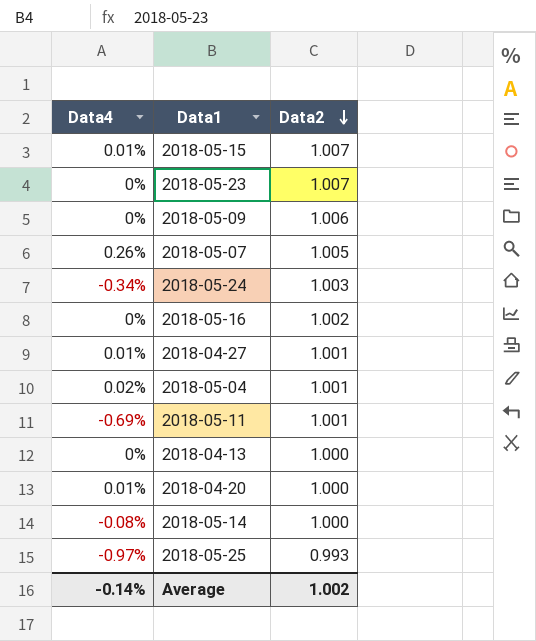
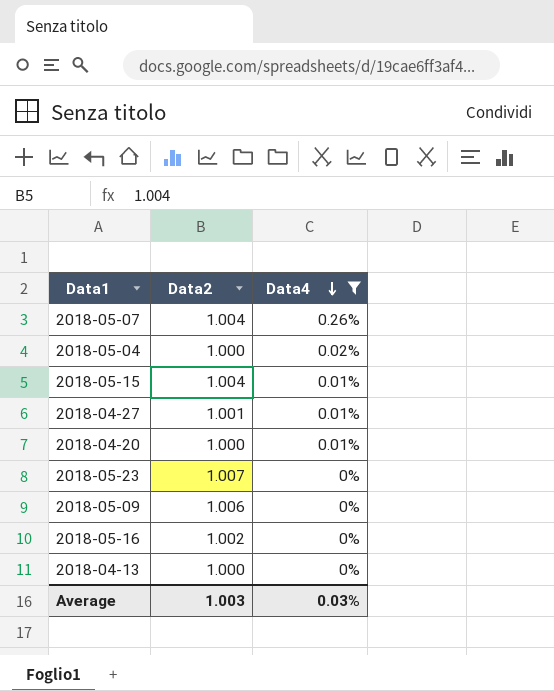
filter: none -> Data4 >= 0%
row order: Data2 descending -> Data4 descending
column Data4 | position: 1 -> 3
2018-05-07 | Data2: 1.005 -> 1.004
2018-05-04 | Data2: 1.001 -> 1.000
2018-05-15 | Data2: 1.007 -> 1.004
Average | Data2: 1.002 -> 1.003
Average | Data4: -0.14% -> 0.03%

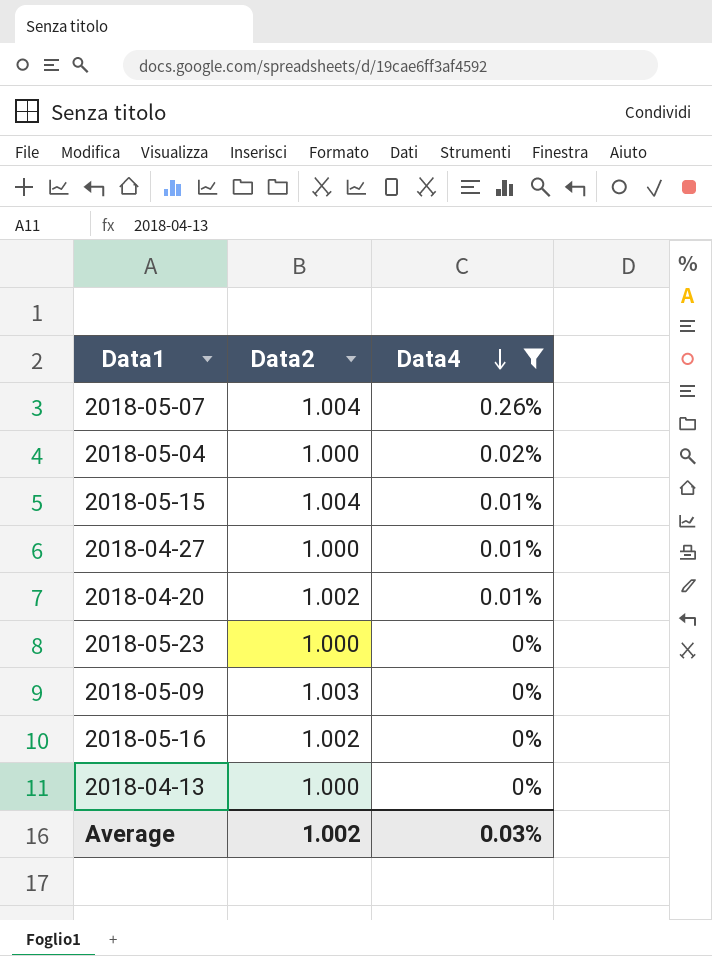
2018-04-27 | Data2: 1.001 -> 1.000
2018-04-20 | Data2: 1.000 -> 1.002
2018-05-23 | Data2: 1.007 -> 1.000
2018-05-09 | Data2: 1.006 -> 1.003
Average | Data2: 1.003 -> 1.002

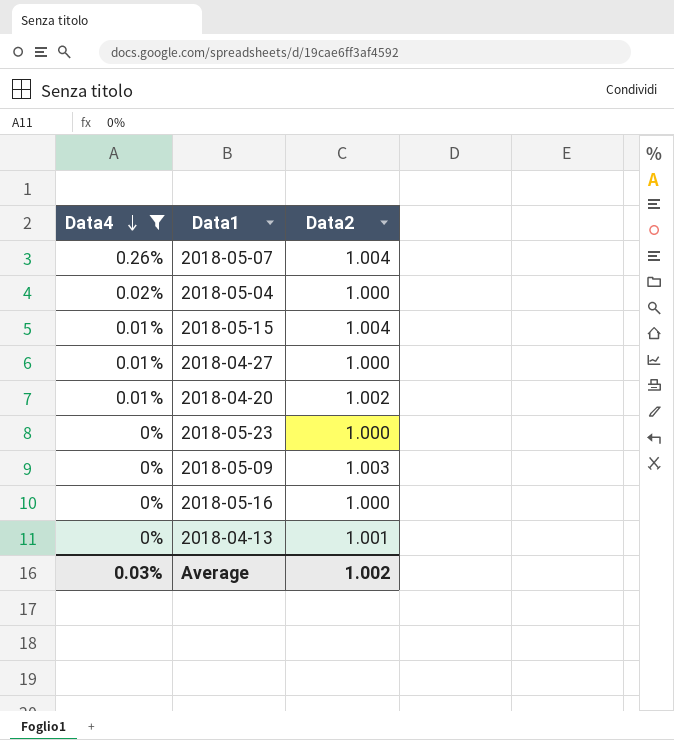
column Data4 | position: 3 -> 1
2018-05-16 | Data2: 1.002 -> 1.000
2018-04-13 | Data2: 1.000 -> 1.001

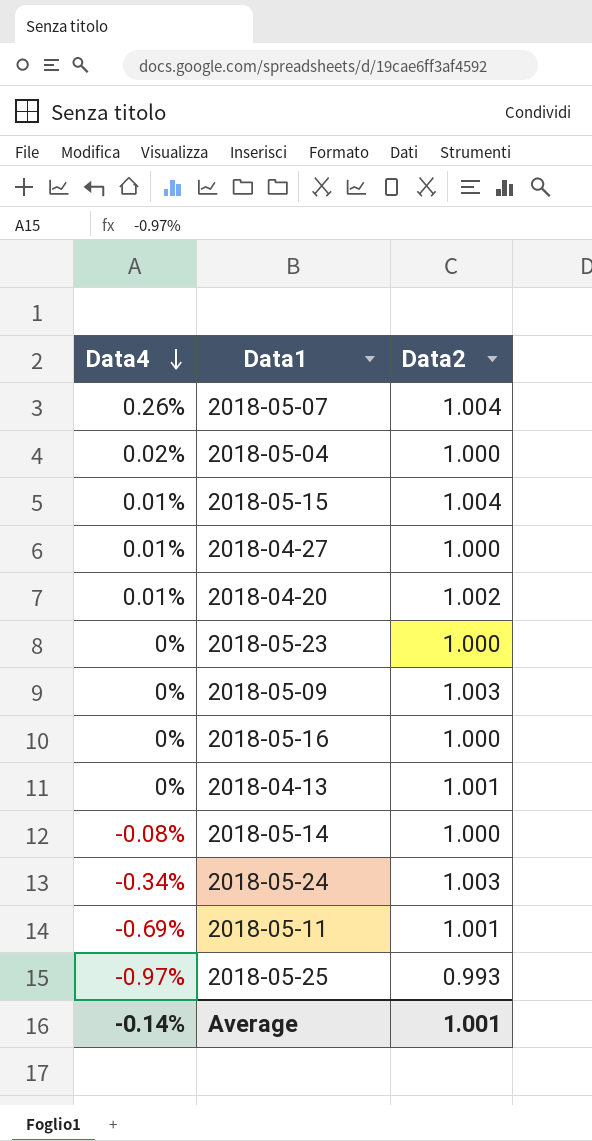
filter: Data4 >= 0% -> none
Average | Data4: 0.03% -> -0.14%
Average | Data2: 1.002 -> 1.001

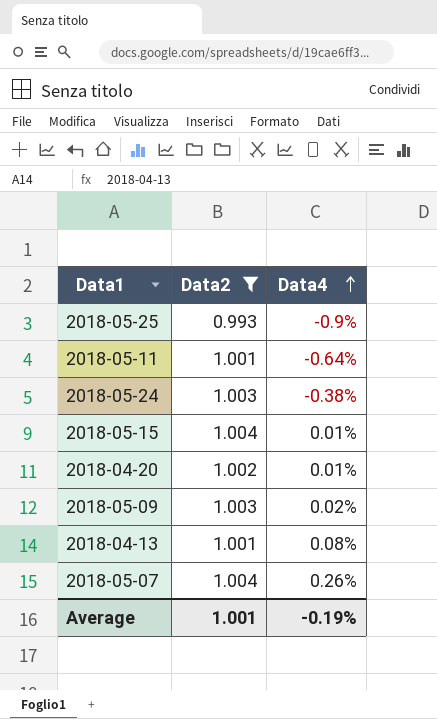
filter: none -> Data2 != 1.000
row order: Data4 descending -> Data4 ascending
column Data4 | position: 1 -> 3
2018-05-25 | Data4: -0.97% -> -0.9%
2018-05-11 | Data4: -0.69% -> -0.64%
2018-05-24 | Data4: -0.34% -> -0.38%
2018-05-09 | Data4: 0% -> 0.02%
2018-04-13 | Data4: 0% -> 0.08%
Average | Data4: -0.14% -> -0.19%

